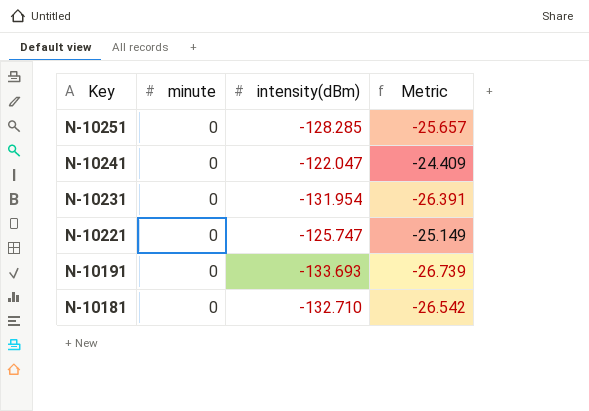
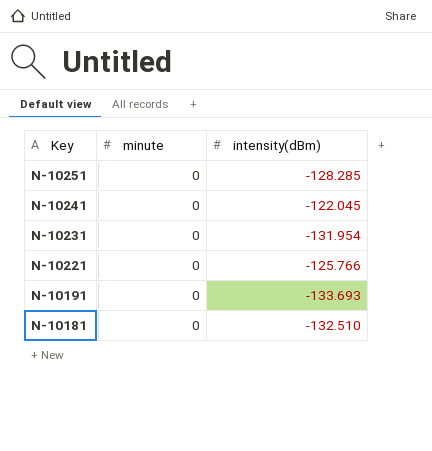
column Metric | formula: [intensity(dBm)] * 0.2 -> none
N-10241 | intensity(dBm): -122.047 -> -122.045
N-10221 | intensity(dBm): -125.747 -> -125.766
N-10181 | intensity(dBm): -132.710 -> -132.510

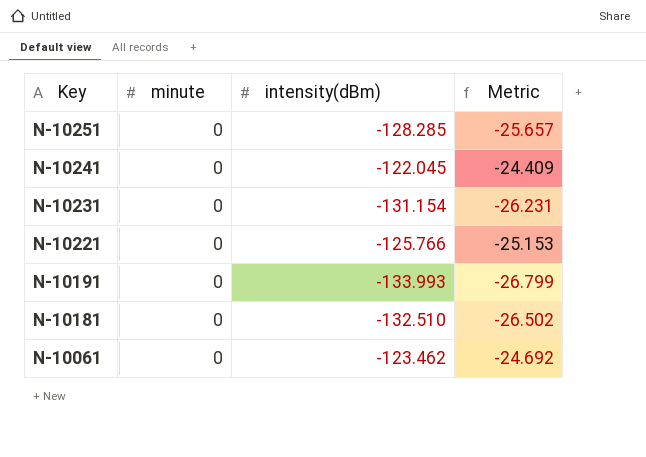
column Metric | formula: none -> [intensity(dBm)] * 0.2
N-10231 | intensity(dBm): -131.954 -> -131.154
N-10191 | intensity(dBm): -133.693 -> -133.993
row N-10061: none -> 0 | -123.462 | -24.692

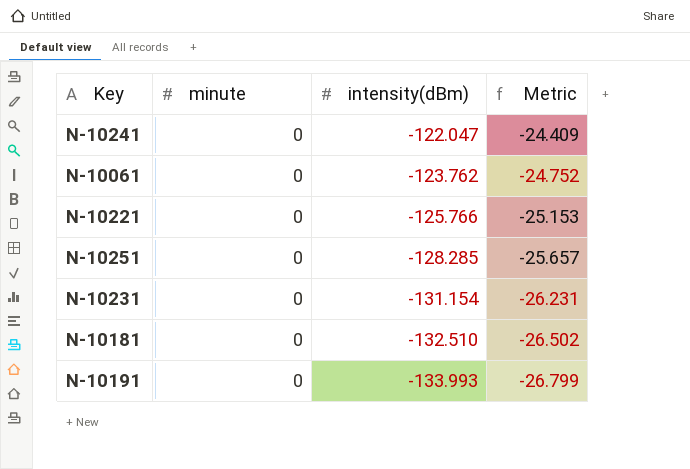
row order: Key descending -> intensity(dBm) descending
N-10241 | intensity(dBm): -122.045 -> -122.047
N-10061 | intensity(dBm): -123.462 -> -123.762
N-10061 | Metric: -24.692 -> -24.752

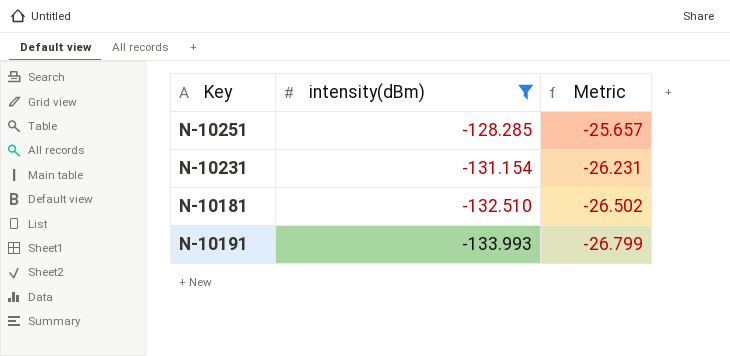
filter: none -> intensity(dBm) <= -128.285
column minute | position: 2 -> none

